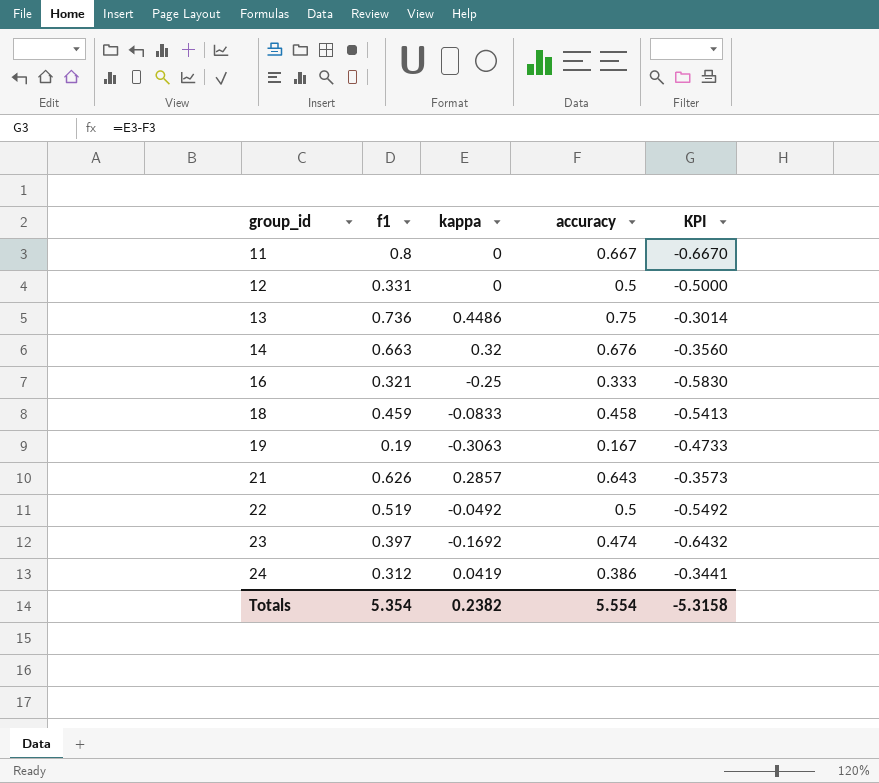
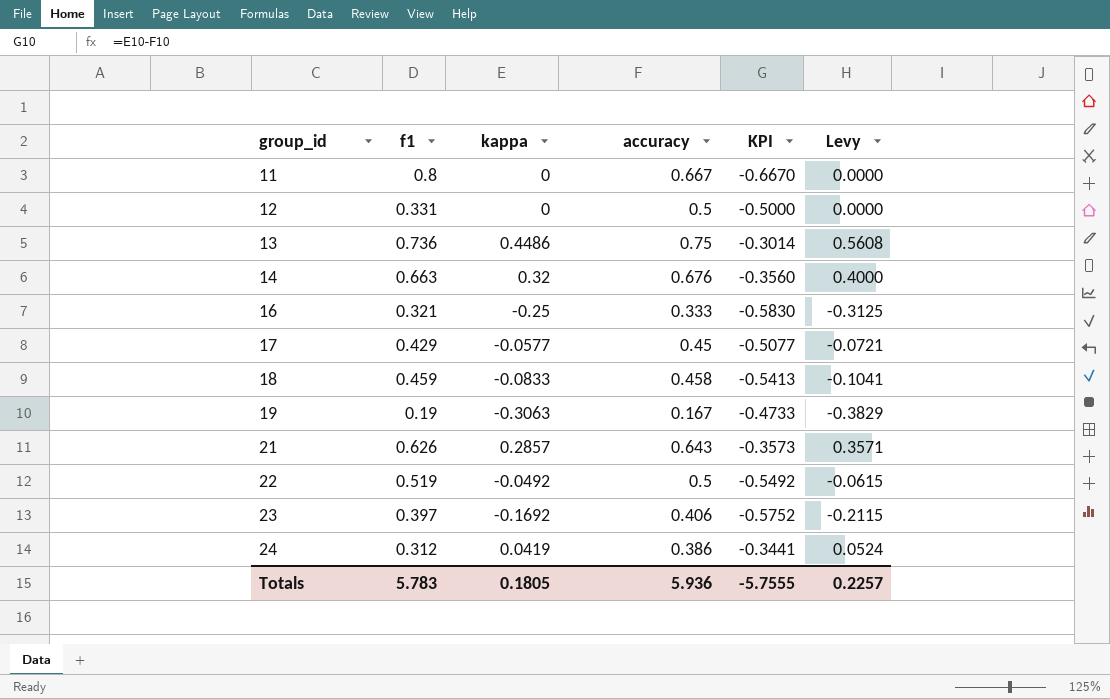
column Levy | formula: none -> [kappa] * 1.25
row 17: none -> 0.429 | -0.0577 | 0.45 | -0.5077 | -0.0721
23 | accuracy: 0.474 -> 0.406
23 | KPI: -0.6432 -> -0.5752
Totals | f1: 5.354 -> 5.783
Totals | kappa: 0.2382 -> 0.1805
Totals | accuracy: 5.554 -> 5.936
Totals | KPI: -5.3158 -> -5.7555

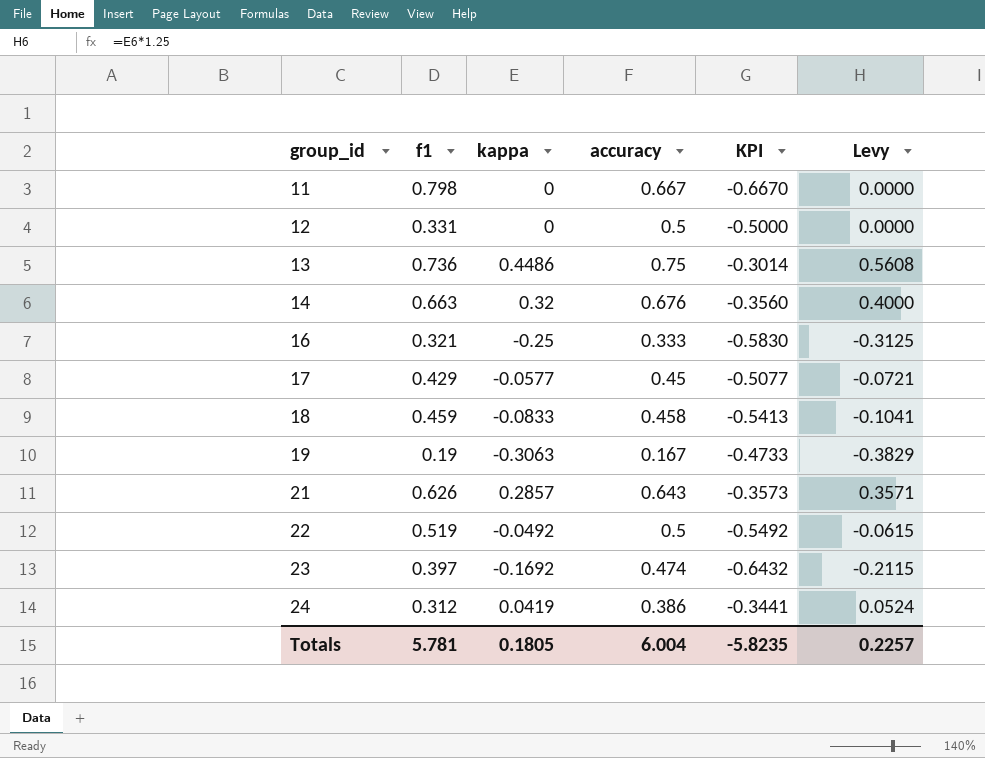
11 | f1: 0.8 -> 0.798
23 | accuracy: 0.406 -> 0.474
23 | KPI: -0.5752 -> -0.6432
Totals | f1: 5.783 -> 5.781
Totals | accuracy: 5.936 -> 6.004
Totals | KPI: -5.7555 -> -5.8235

